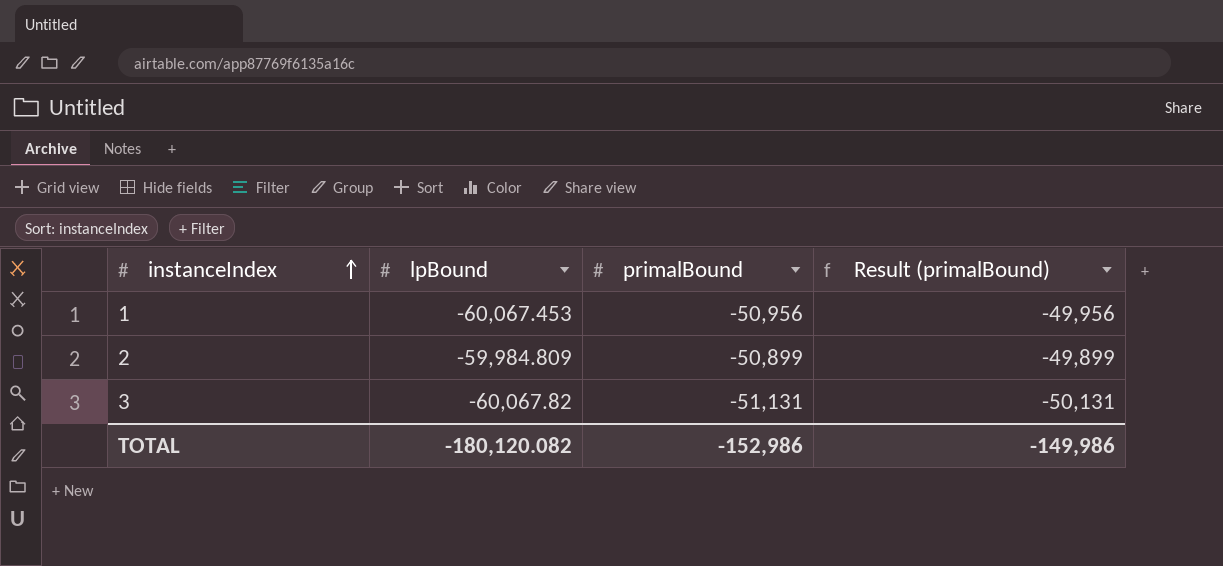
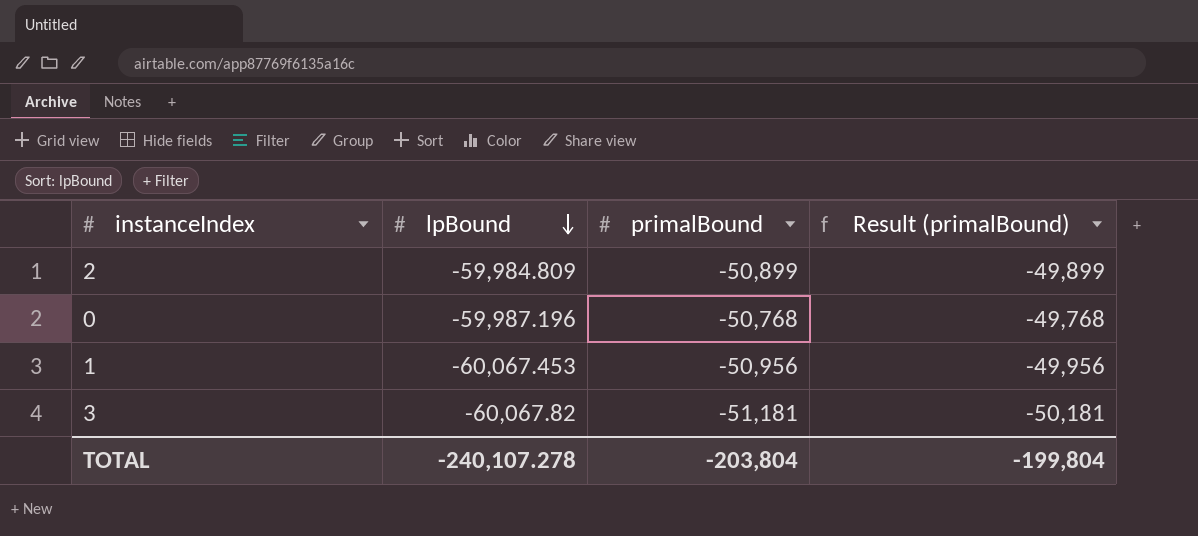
row order: instanceIndex ascending -> lpBound descending
row 0: none -> -59,987.196 | -50,768 | -49,768
3 | primalBound: -51,131 -> -51,181
3 | Result (primalBound): -50,131 -> -50,181
TOTAL | lpBound: -180,120.082 -> -240,107.278
TOTAL | primalBound: -152,986 -> -203,804
TOTAL | Result (primalBound): -149,986 -> -199,804

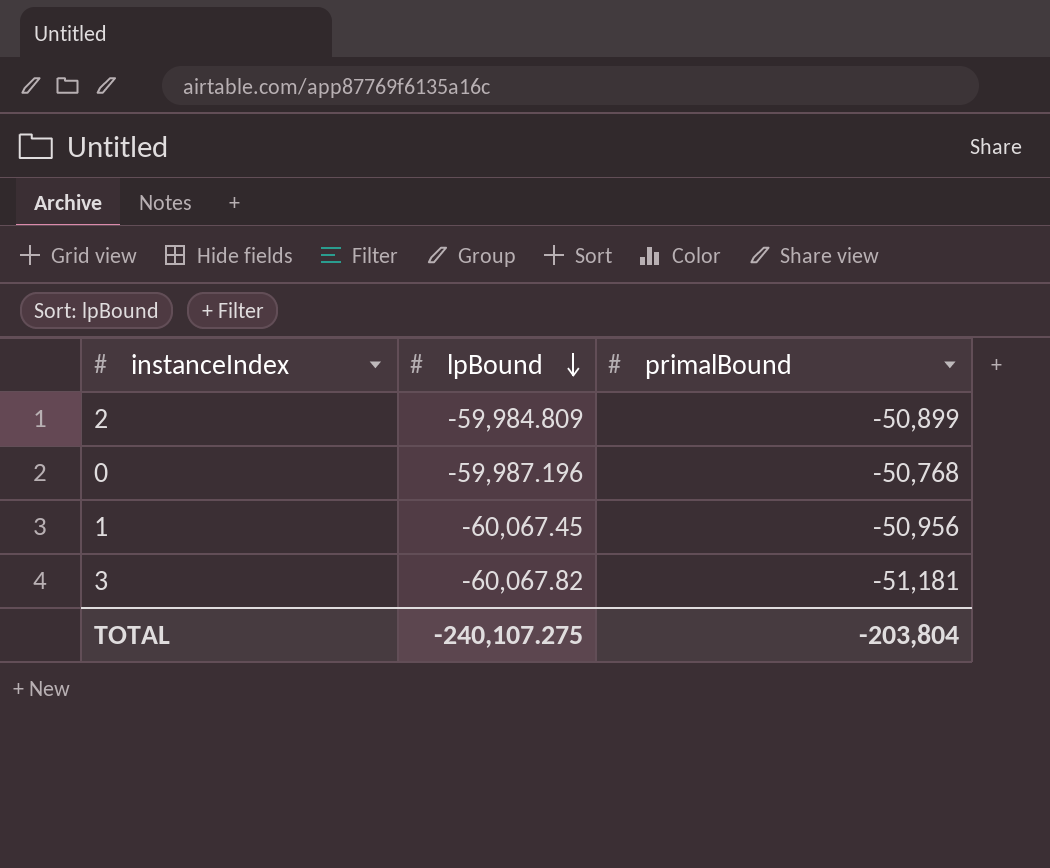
column Result (primalBound) | formula: [primalBound] + 1000 -> none
1 | lpBound: -60,067.453 -> -60,067.45
TOTAL | lpBound: -240,107.278 -> -240,107.275

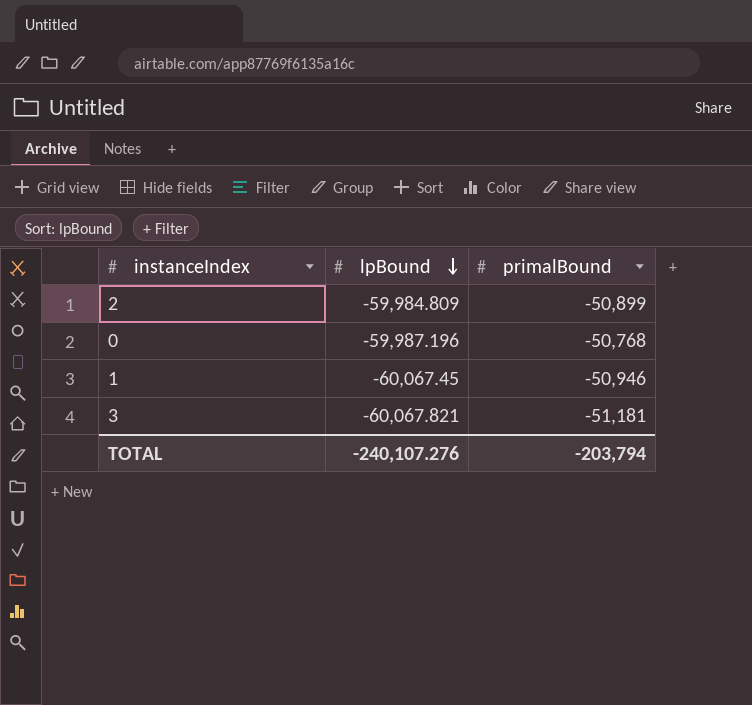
1 | primalBound: -50,956 -> -50,946
3 | lpBound: -60,067.82 -> -60,067.821
TOTAL | lpBound: -240,107.275 -> -240,107.276
TOTAL | primalBound: -203,804 -> -203,794

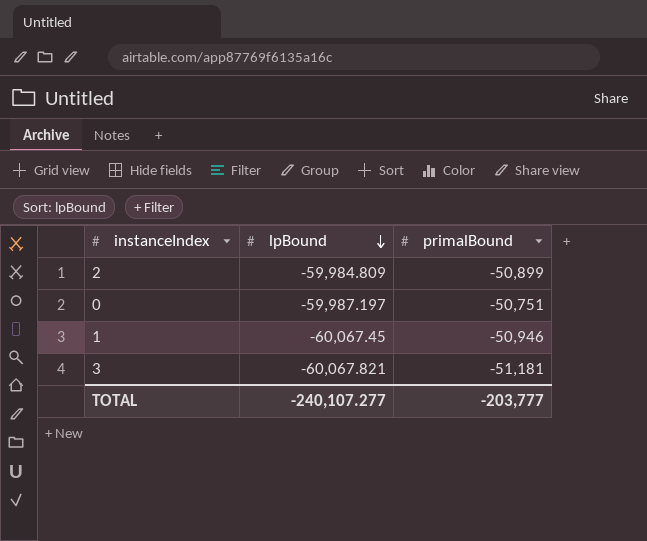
0 | lpBound: -59,987.196 -> -59,987.197
0 | primalBound: -50,768 -> -50,751
TOTAL | lpBound: -240,107.276 -> -240,107.277
TOTAL | primalBound: -203,794 -> -203,777

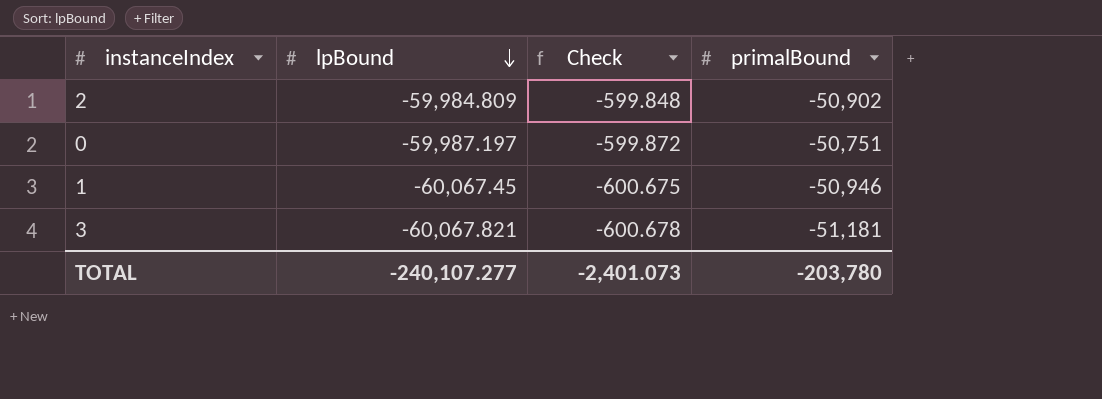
column Check | formula: none -> [lpBound] * 0.01
2 | primalBound: -50,899 -> -50,902
TOTAL | primalBound: -203,777 -> -203,780

